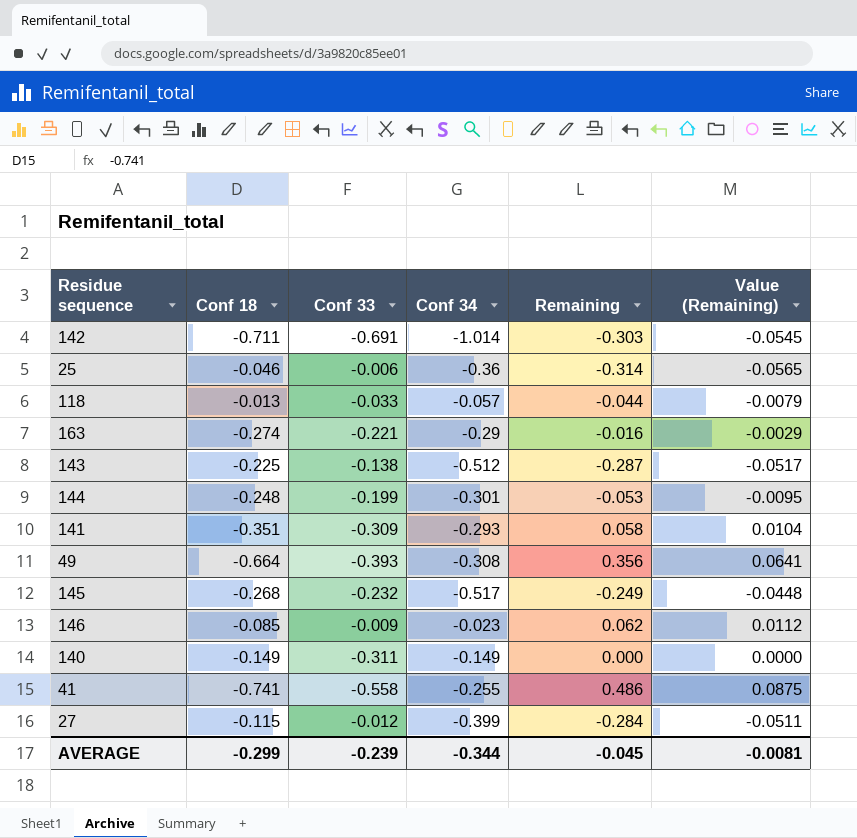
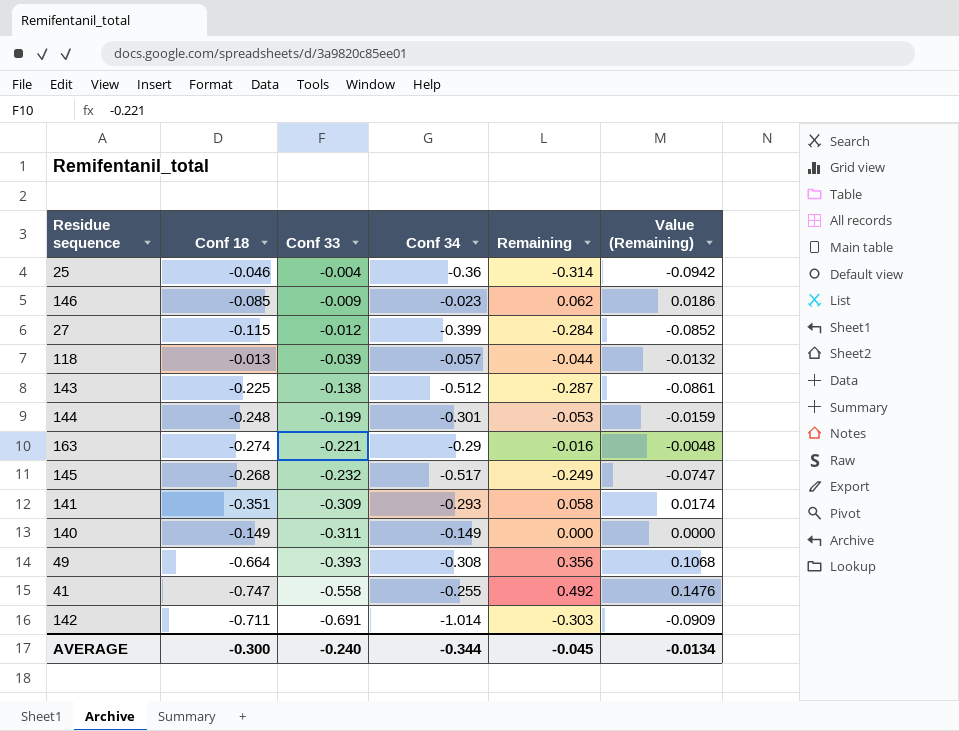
row order: none -> Conf 33 descending
column Value (Remaining) | formula: [Remaining] * 0.18 -> [Remaining] * 0.3
25 | Conf 33: -0.006 -> -0.004
118 | Conf 33: -0.033 -> -0.039
41 | Conf 18: -0.741 -> -0.747
41 | Remaining: 0.486 -> 0.492
AVERAGE | Conf 18: -0.299 -> -0.300
AVERAGE | Conf 33: -0.239 -> -0.240
AVERAGE | Value (Remaining): -0.0081 -> -0.0134

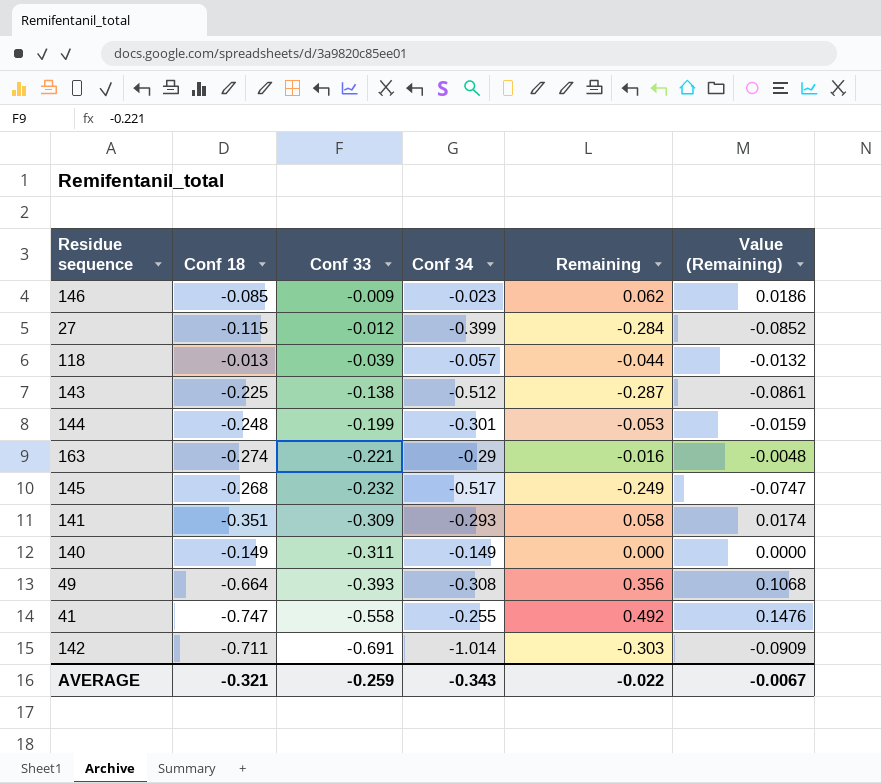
row 25: -0.046 | -0.004 | -0.36 | -0.314 | -0.0942 -> none
AVERAGE | Conf 18: -0.300 -> -0.321
AVERAGE | Conf 33: -0.240 -> -0.259
AVERAGE | Conf 34: -0.344 -> -0.343
AVERAGE | Remaining: -0.045 -> -0.022
AVERAGE | Value (Remaining): -0.0134 -> -0.0067

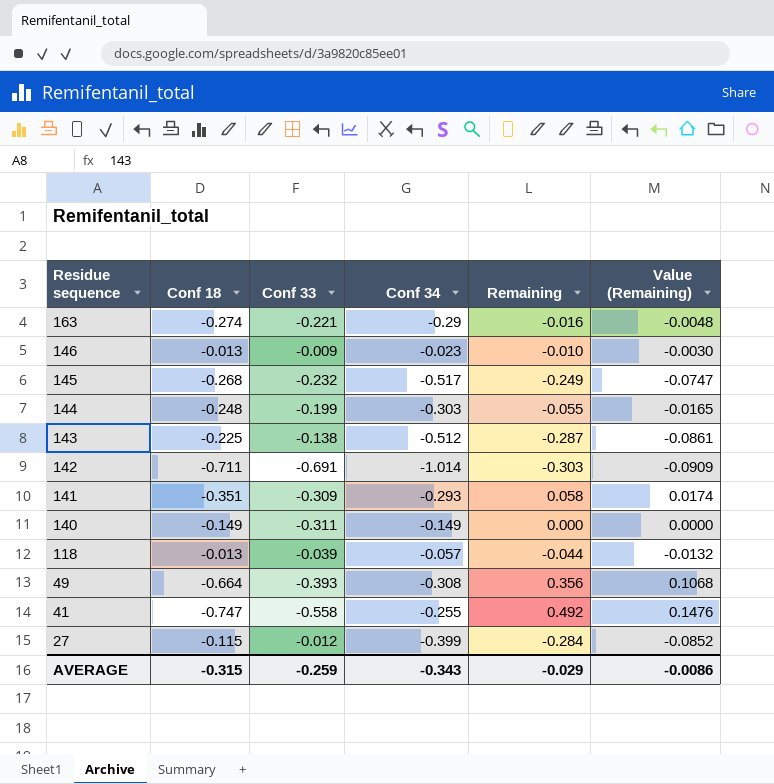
row order: Conf 33 descending -> Residue sequence descending
146 | Conf 18: -0.085 -> -0.013
146 | Remaining: 0.062 -> -0.010
146 | Value (Remaining): 0.0186 -> -0.0030
144 | Conf 34: -0.301 -> -0.303
144 | Remaining: -0.053 -> -0.055
144 | Value (Remaining): -0.0159 -> -0.0165
AVERAGE | Conf 18: -0.321 -> -0.315
AVERAGE | Remaining: -0.022 -> -0.029
AVERAGE | Value (Remaining): -0.0067 -> -0.0086

